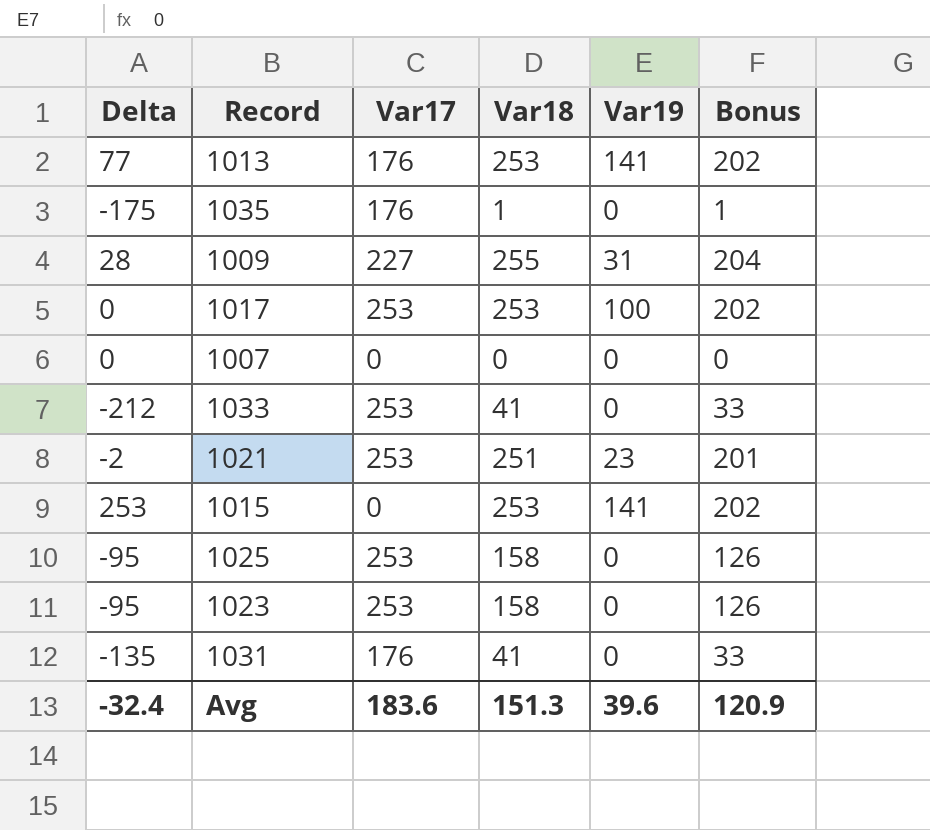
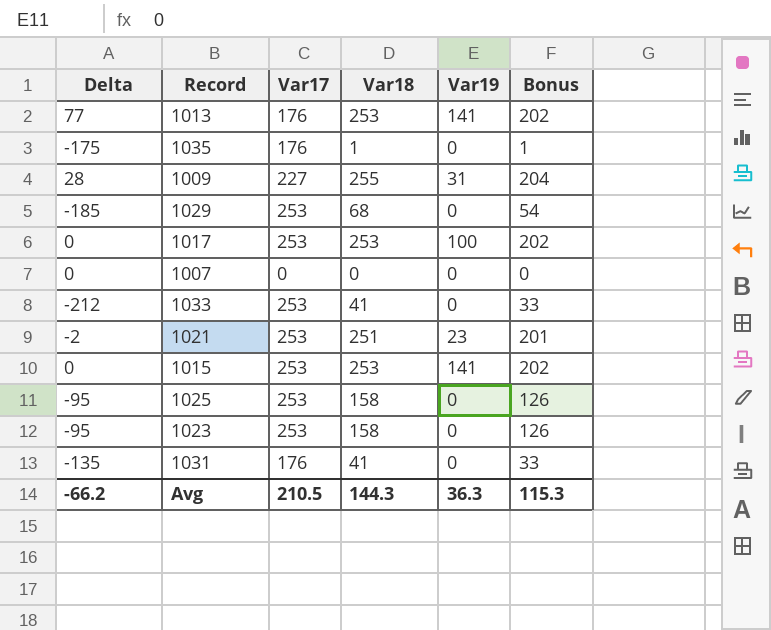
row 1029: none -> -185 | 253 | 68 | 0 | 54
1015 | Delta: 253 -> 0
1015 | Var17: 0 -> 253
Avg | Delta: -32.4 -> -66.2
Avg | Var17: 183.6 -> 210.5
Avg | Var18: 151.3 -> 144.3
Avg | Var19: 39.6 -> 36.3
Avg | Bonus: 120.9 -> 115.3

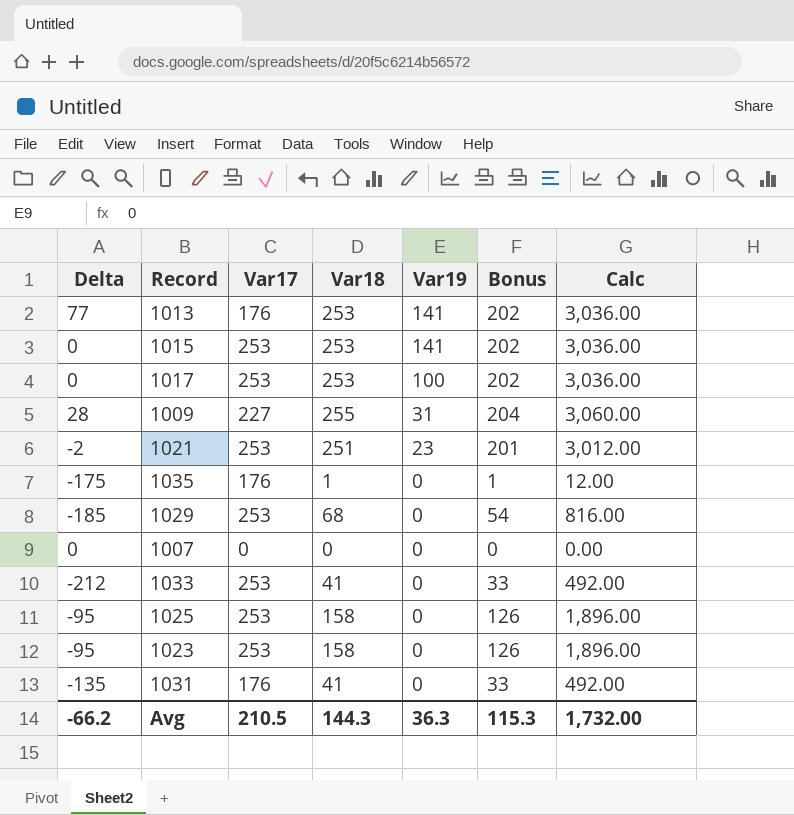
row order: none -> Var19 descending
column Calc | formula: none -> [Var18] * 12

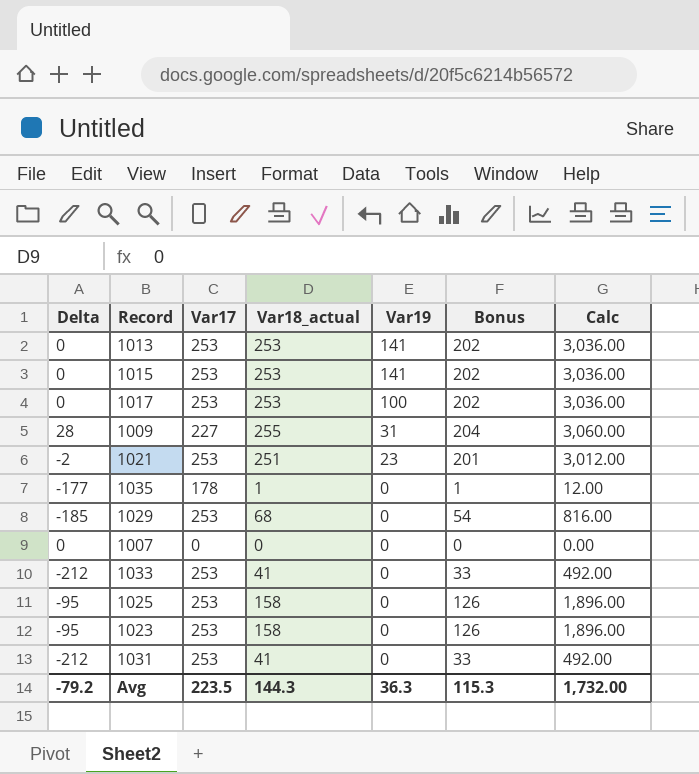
column name: Var18 -> Var18_actual
1013 | Delta: 77 -> 0
1013 | Var17: 176 -> 253
1035 | Delta: -175 -> -177
1035 | Var17: 176 -> 178
1031 | Delta: -135 -> -212
1031 | Var17: 176 -> 253
Avg | Delta: -66.2 -> -79.2
Avg | Var17: 210.5 -> 223.5

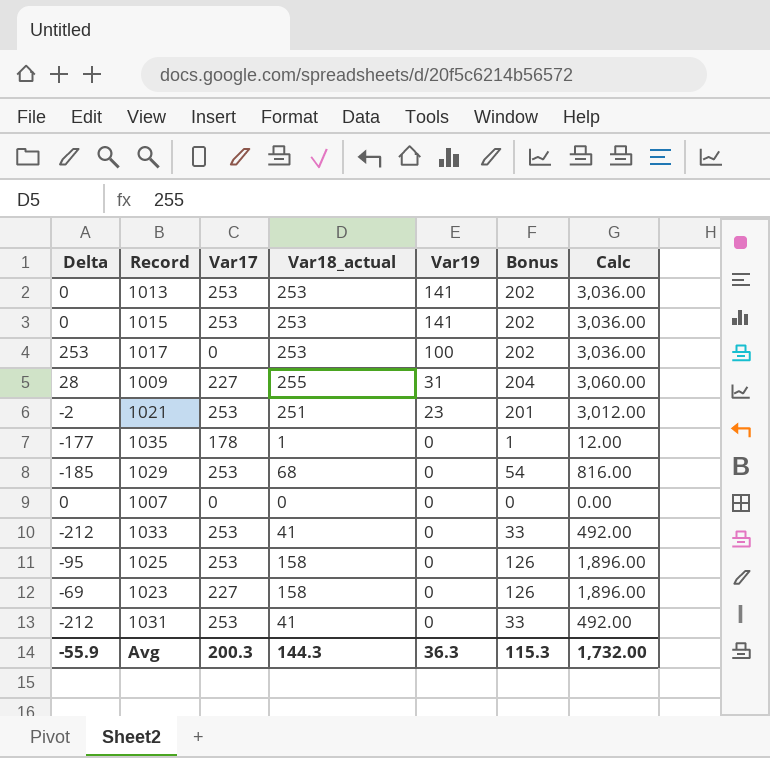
1017 | Delta: 0 -> 253
1017 | Var17: 253 -> 0
1023 | Delta: -95 -> -69
1023 | Var17: 253 -> 227
Avg | Delta: -79.2 -> -55.9
Avg | Var17: 223.5 -> 200.3

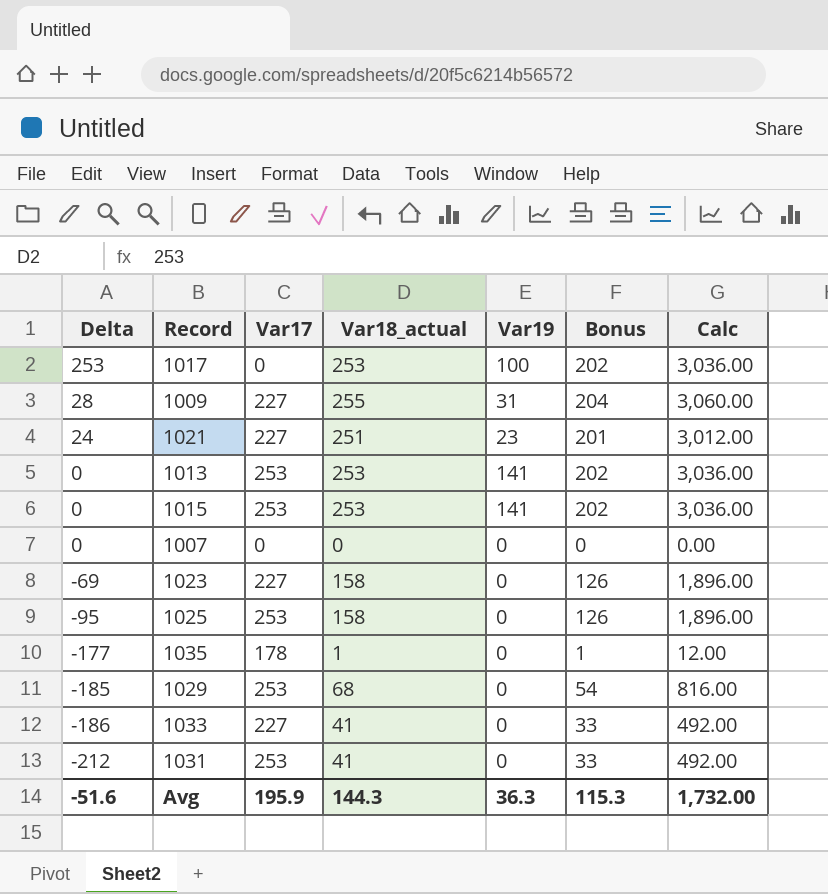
row order: Var19 descending -> Delta descending
1021 | Delta: -2 -> 24
1021 | Var17: 253 -> 227
1033 | Delta: -212 -> -186
1033 | Var17: 253 -> 227
Avg | Delta: -55.9 -> -51.6
Avg | Var17: 200.3 -> 195.9

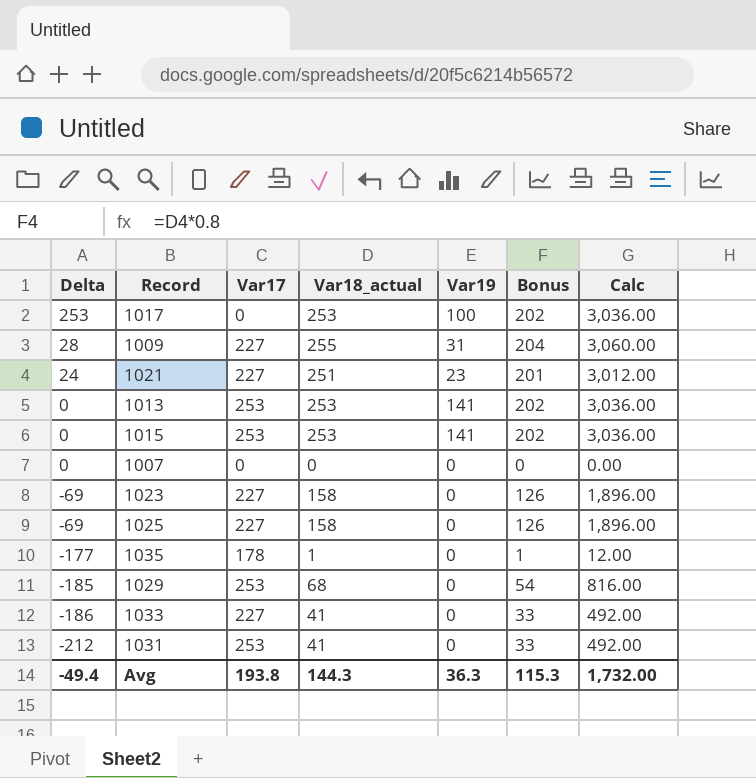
1025 | Delta: -95 -> -69
1025 | Var17: 253 -> 227
Avg | Delta: -51.6 -> -49.4
Avg | Var17: 195.9 -> 193.8

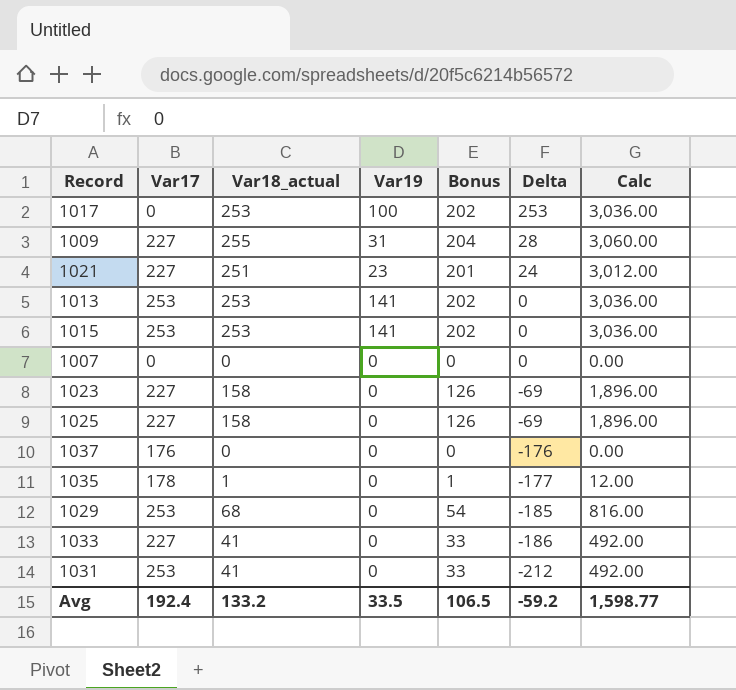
column Delta | position: 1 -> 6
row 1037: none -> 176 | 0 | 0 | 0 | -176 | 0.00
Avg | Var17: 193.8 -> 192.4
Avg | Var18_actual: 144.3 -> 133.2
Avg | Var19: 36.3 -> 33.5
Avg | Bonus: 115.3 -> 106.5
Avg | Delta: -49.4 -> -59.2
Avg | Calc: 1,732.00 -> 1,598.77

